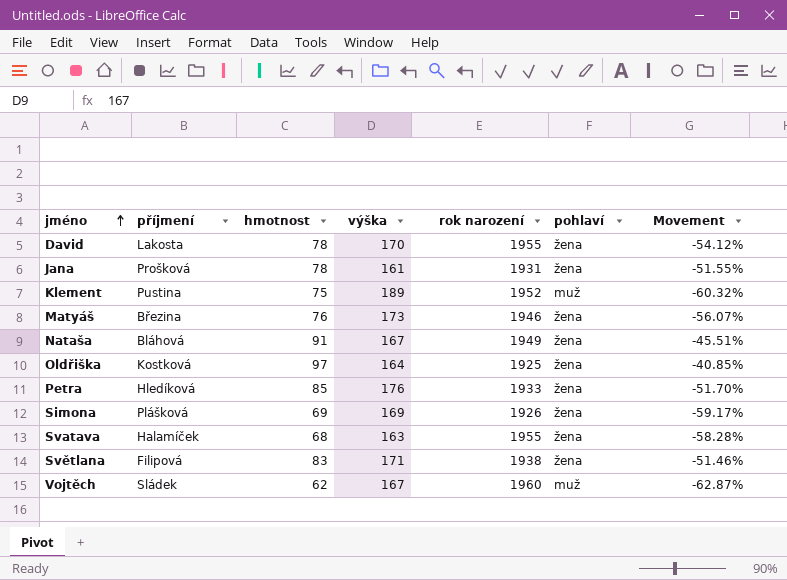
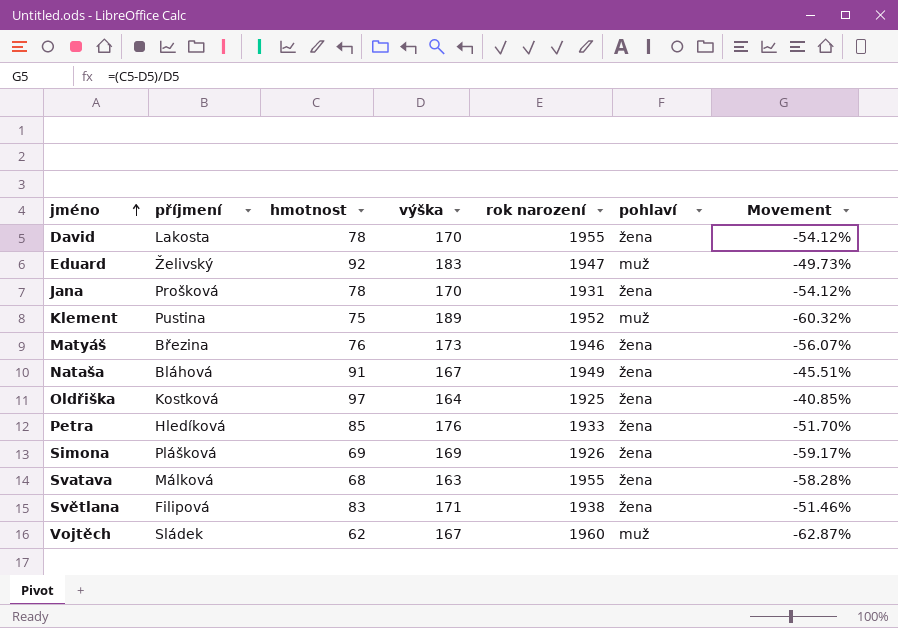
row Eduard: none -> Želivský | 92 | 183 | 1947 | muž | -49.73%
Jana | výška: 161 -> 170
Jana | Movement: -51.55% -> -54.12%
Svatava | příjmení: Halamíček -> Málková

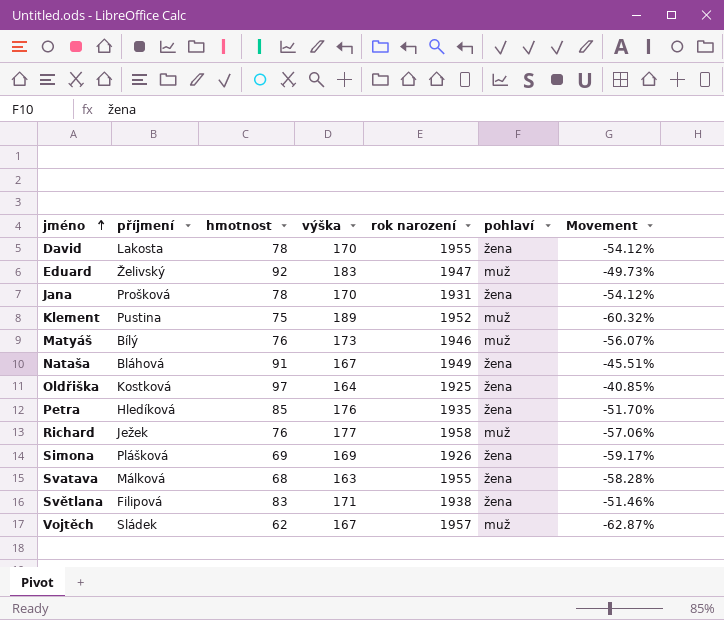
Matyáš | příjmení: Březina -> Bílý
Matyáš | pohlaví: žena -> muž
Petra | rok narození: 1933 -> 1935
row Richard: none -> Ježek | 76 | 177 | 1958 | muž | -57.06%
Vojtěch | rok narození: 1960 -> 1957

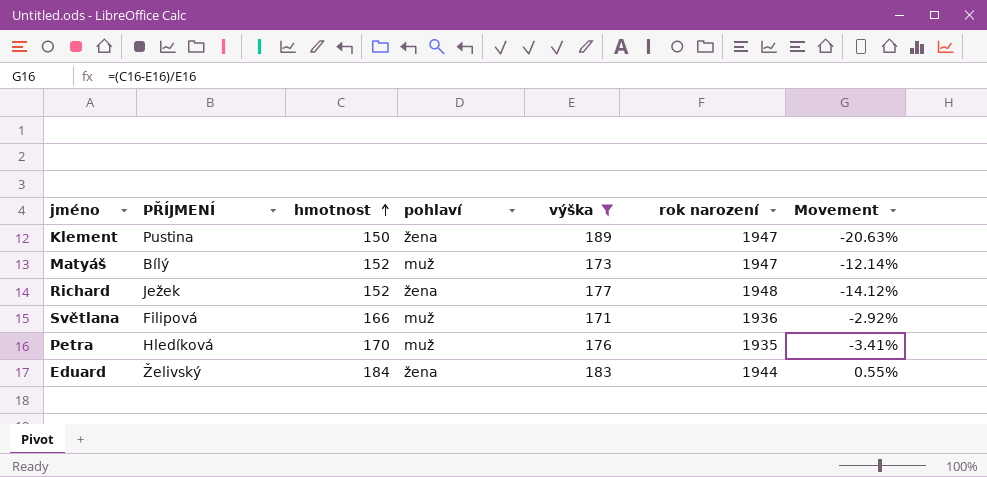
filter: none -> výška >= 171
row order: jméno ascending -> hmotnost ascending
column name: příjmení -> PŘÍJMENÍ
column pohlaví | position: 6 -> 4
Klement | hmotnost: 75 -> 150
Klement | pohlaví: muž -> žena
Klement | rok narození: 1952 -> 1947
Klement | Movement: -60.32% -> -20.63%
Matyáš | hmotnost: 76 -> 152
Matyáš | rok narození: 1946 -> 1947
Matyáš | Movement: -56.07% -> -12.14%
Richard | hmotnost: 76 -> 152
Richard | pohlaví: muž -> žena
Richard | rok narození: 1958 -> 1948
Richard | Movement: -57.06% -> -14.12%
Světlana | hmotnost: 83 -> 166
Světlana | pohlaví: žena -> muž
Světlana | rok narození: 1938 -> 1936
Světlana | Movement: -51.46% -> -2.92%
Petra | hmotnost: 85 -> 170
Petra | pohlaví: žena -> muž
Petra | Movement: -51.70% -> -3.41%
Eduard | hmotnost: 92 -> 184
Eduard | pohlaví: muž -> žena
Eduard | rok narození: 1947 -> 1944
Eduard | Movement: -49.73% -> 0.55%

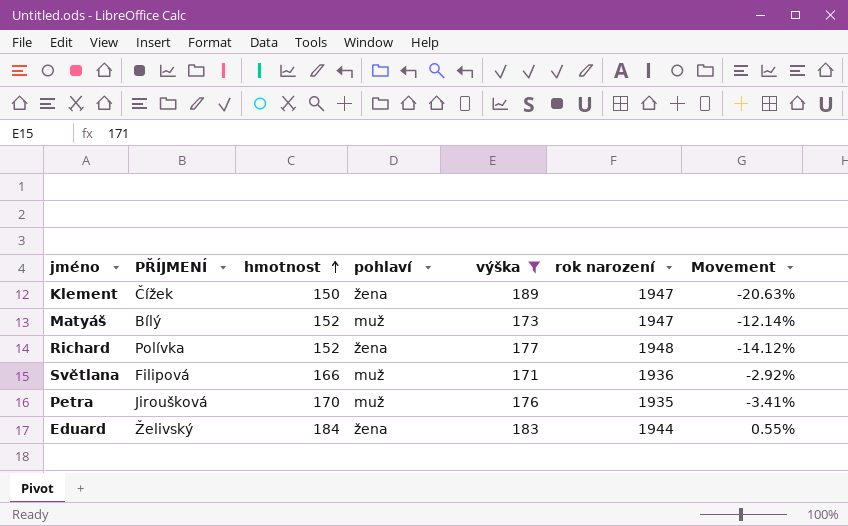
Klement | PŘÍJMENÍ: Pustina -> Čížek
Richard | PŘÍJMENÍ: Ježek -> Polívka
Petra | PŘÍJMENÍ: Hledíková -> Jiroušková

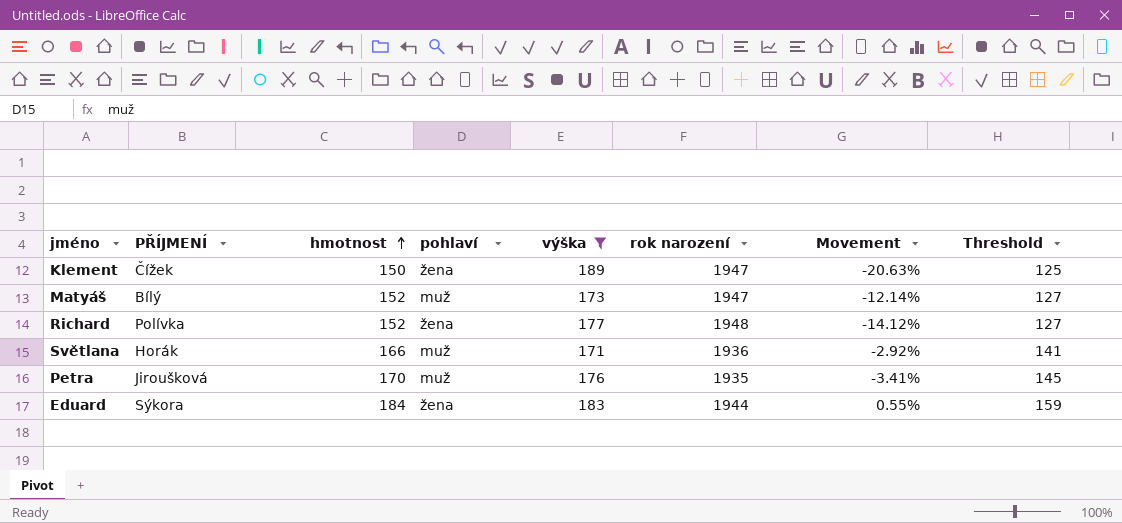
column Threshold | formula: none -> [hmotnost] - 25
Světlana | PŘÍJMENÍ: Filipová -> Horák
Eduard | PŘÍJMENÍ: Želivský -> Sýkora

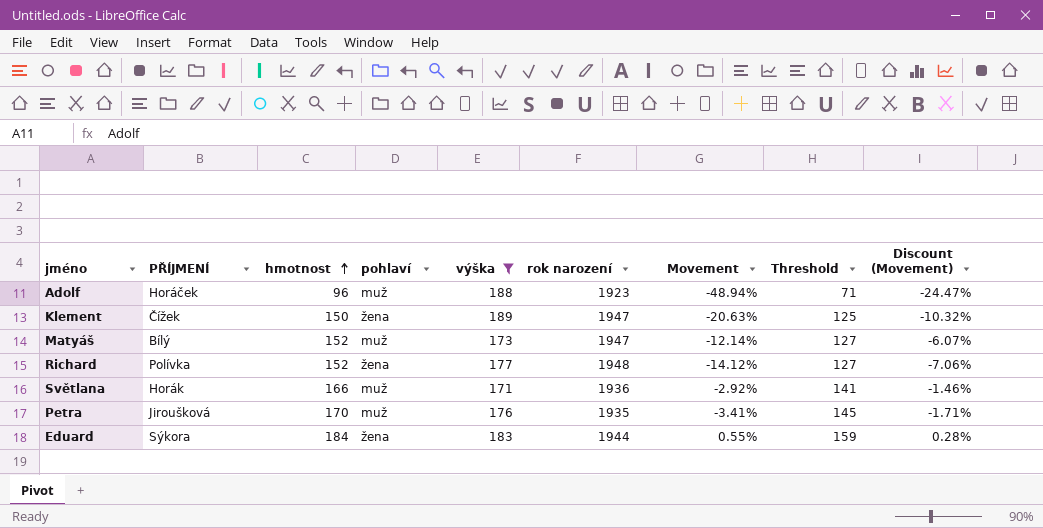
column Discount (Movement) | formula: none -> [Movement] * 0.5
row Adolf: none -> Horáček | 96 | muž | 188 | 1923 | -48.94% | 71 | -24.47%

